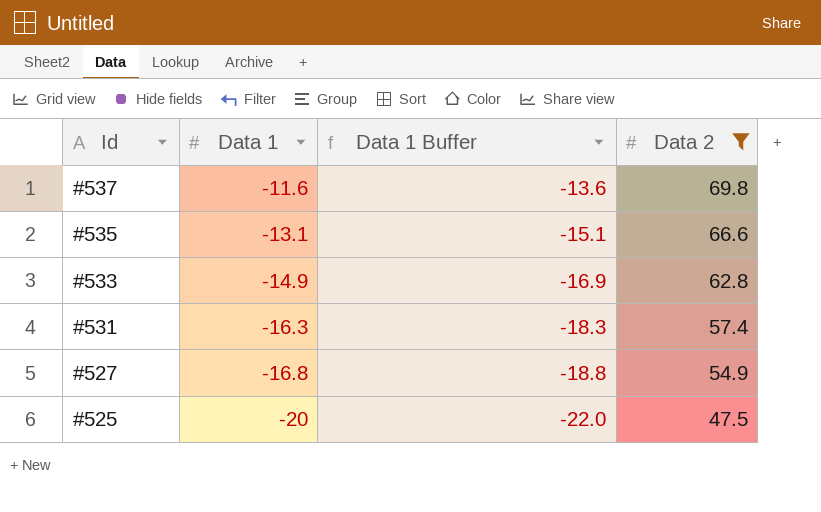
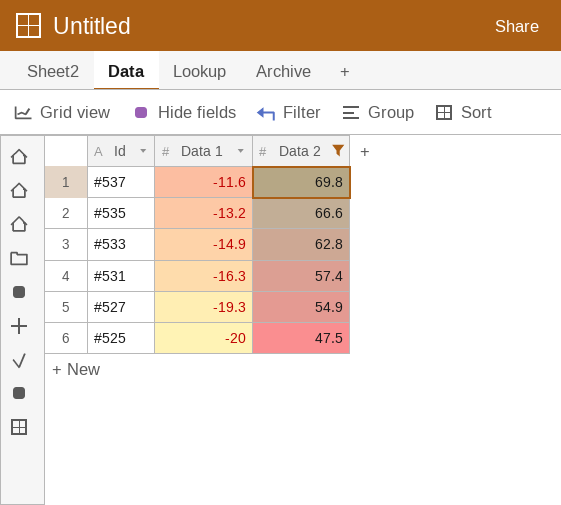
column Data 1 Buffer | formula: [Data 1] - 2 -> none
#535 | Data 1: -13.1 -> -13.2
#527 | Data 1: -16.8 -> -19.3

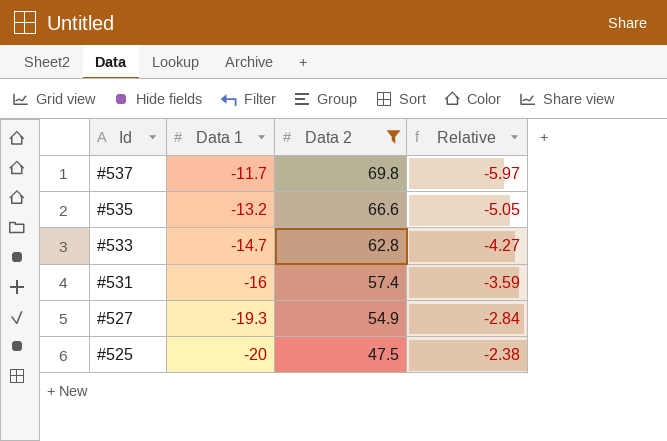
column Relative | formula: none -> [Data 2] / [Data 1]
#537 | Data 1: -11.6 -> -11.7
#533 | Data 1: -14.9 -> -14.7
#531 | Data 1: -16.3 -> -16

